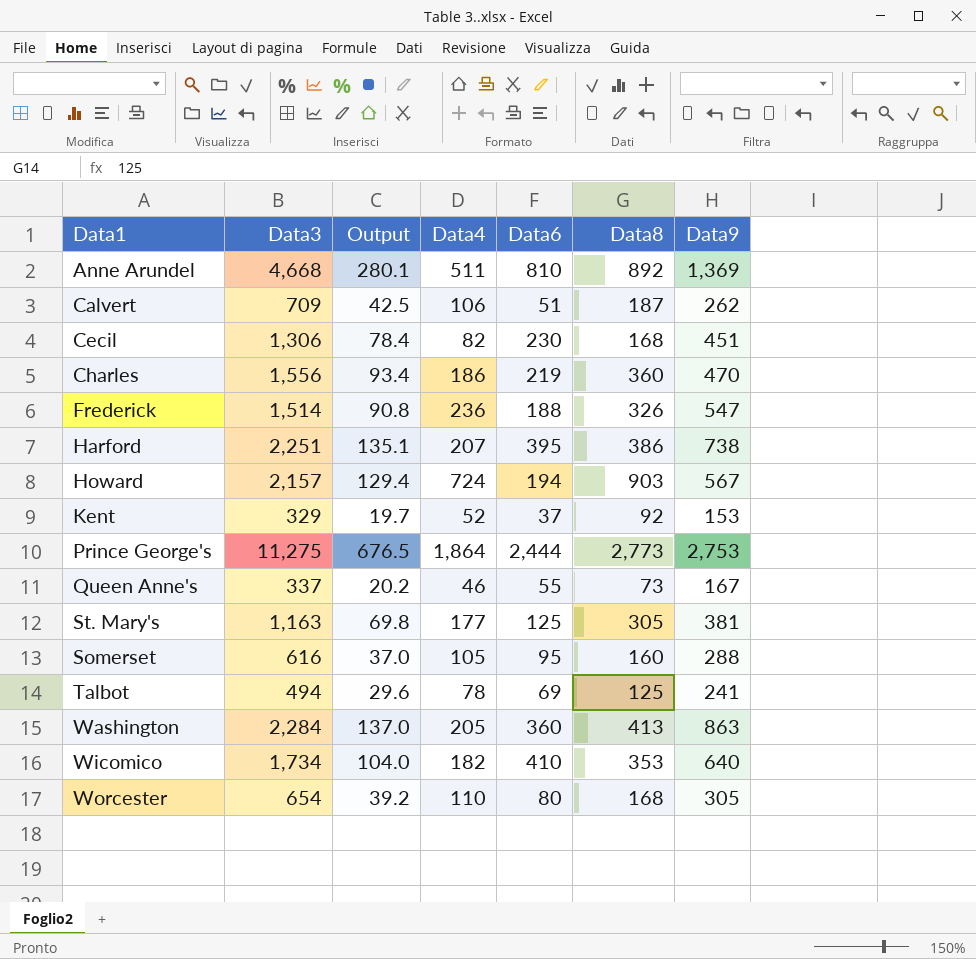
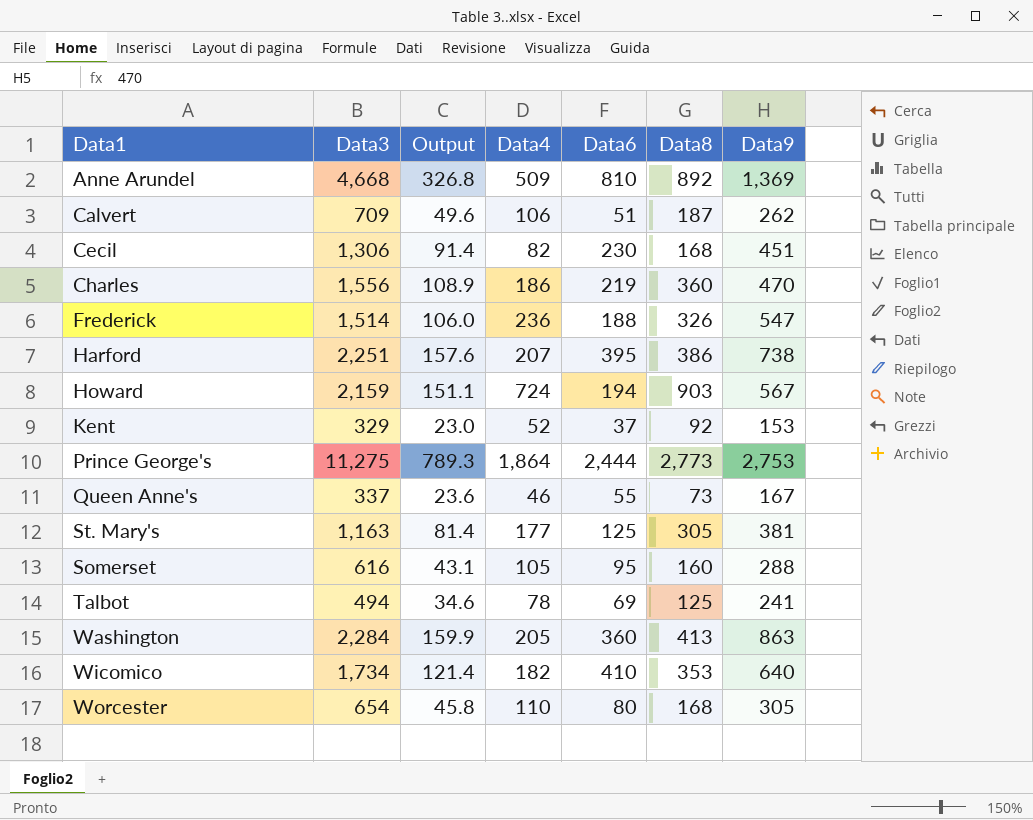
column Output | formula: [Data3] * 0.06 -> [Data3] * 0.07
Anne Arundel | Data4: 511 -> 509
Howard | Data3: 2,157 -> 2,159

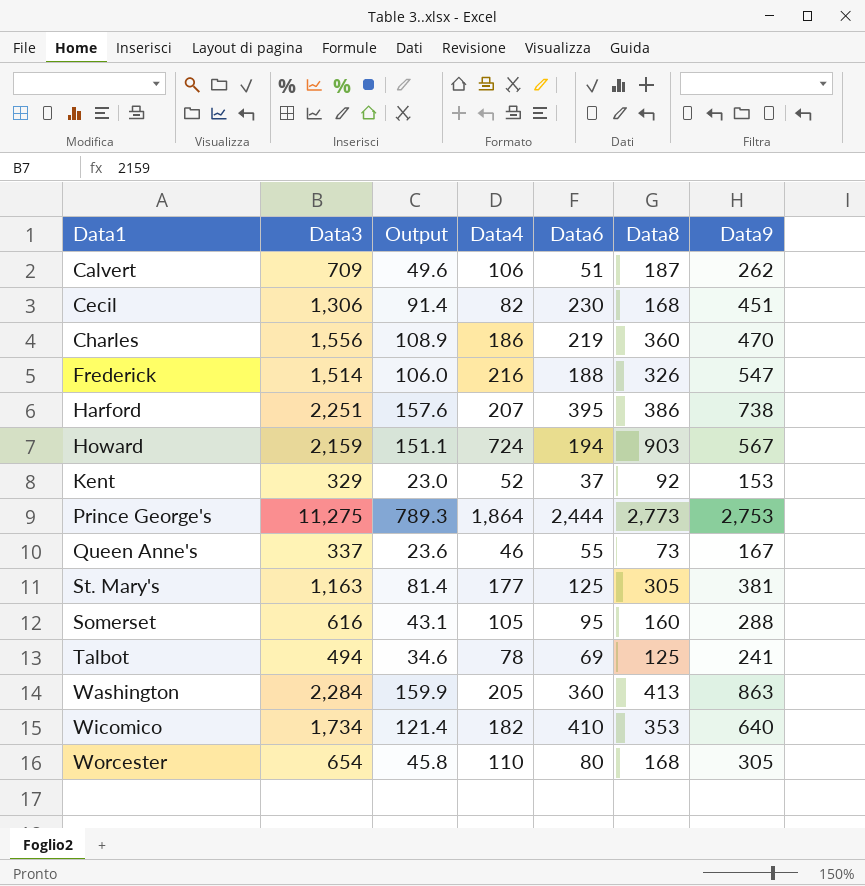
row Anne Arundel: 4,668 | 326.8 | 509 | 810 | 892 | 1,369 -> none
Frederick | Data4: 236 -> 216

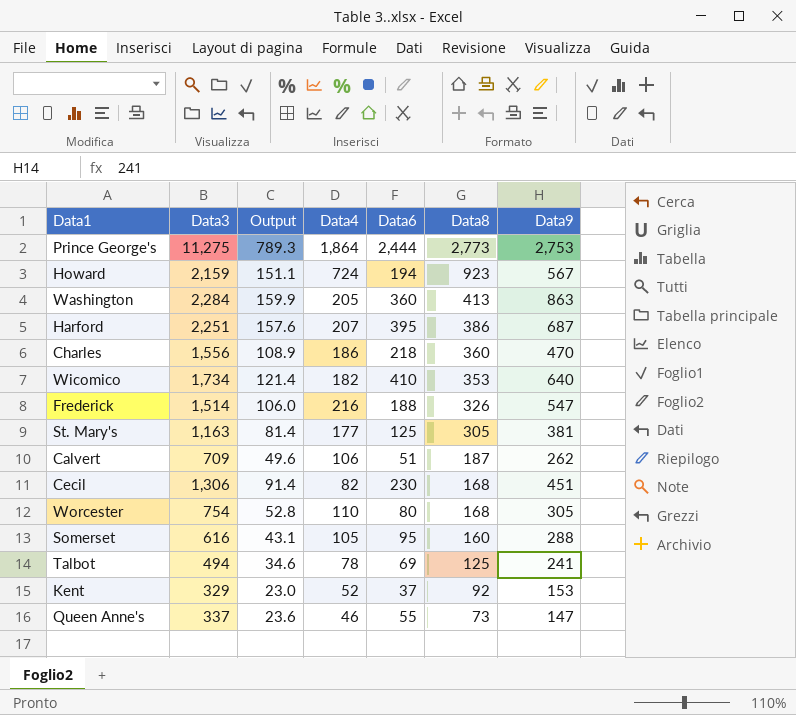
row order: none -> Data8 descending
Howard | Data8: 903 -> 923
Harford | Data9: 738 -> 687
Charles | Data6: 219 -> 218
Worcester | Data3: 654 -> 754
Worcester | Output: 45.8 -> 52.8
Queen Anne's | Data9: 167 -> 147

